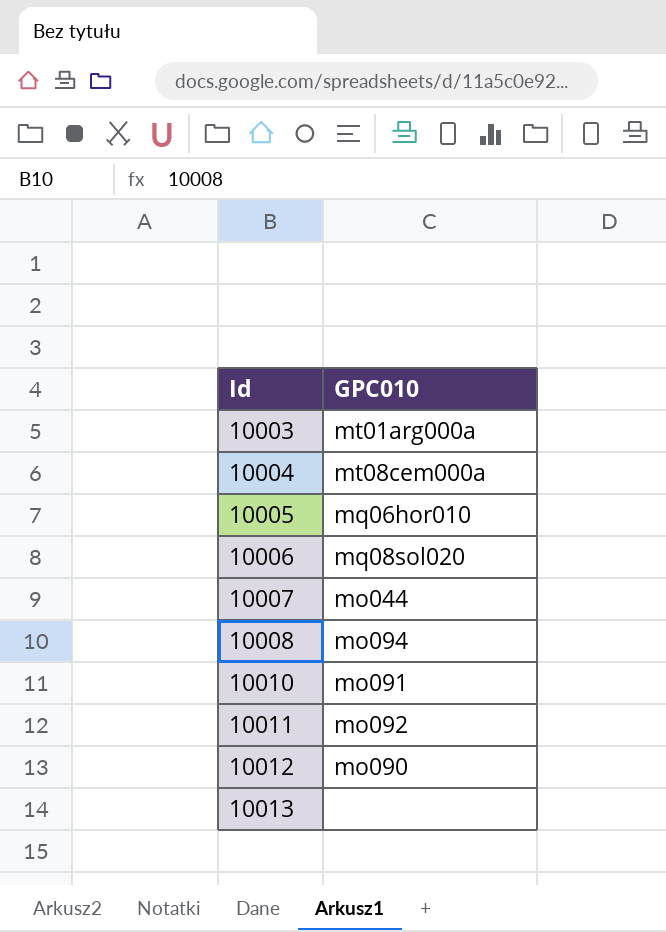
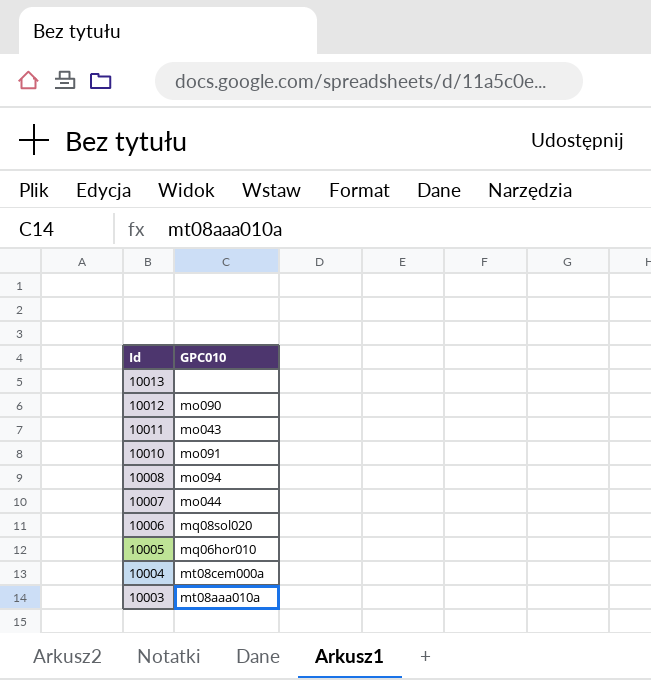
row order: Id ascending -> Id descending
10011 | GPC010: mo092 -> mo043
10003 | GPC010: mt01arg000a -> mt08aaa010a

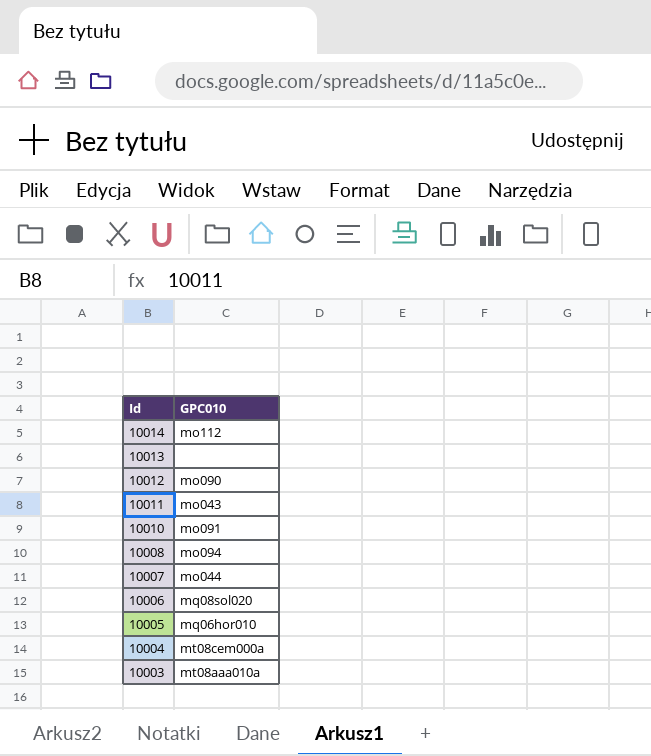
row 10014: none -> mo112

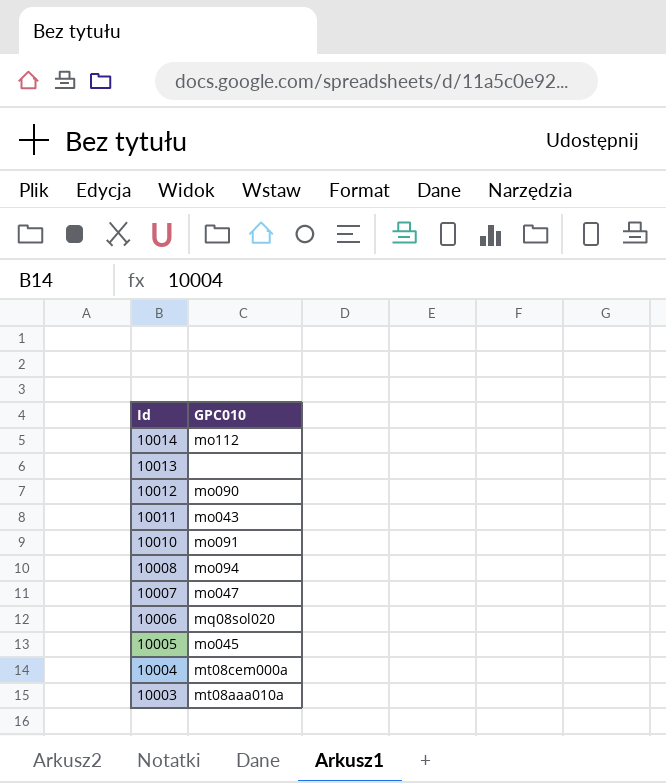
10007 | GPC010: mo044 -> mo047
10005 | GPC010: mq06hor010 -> mo045

